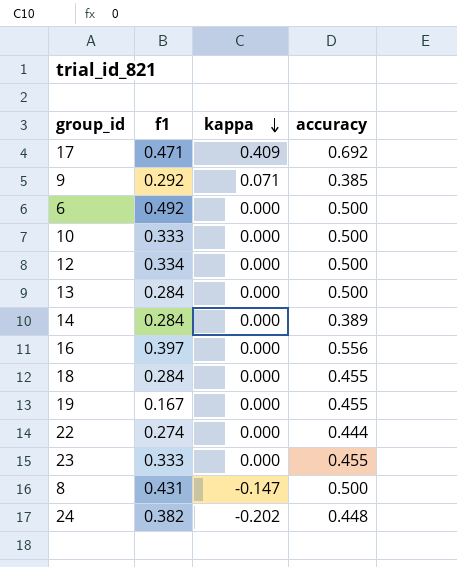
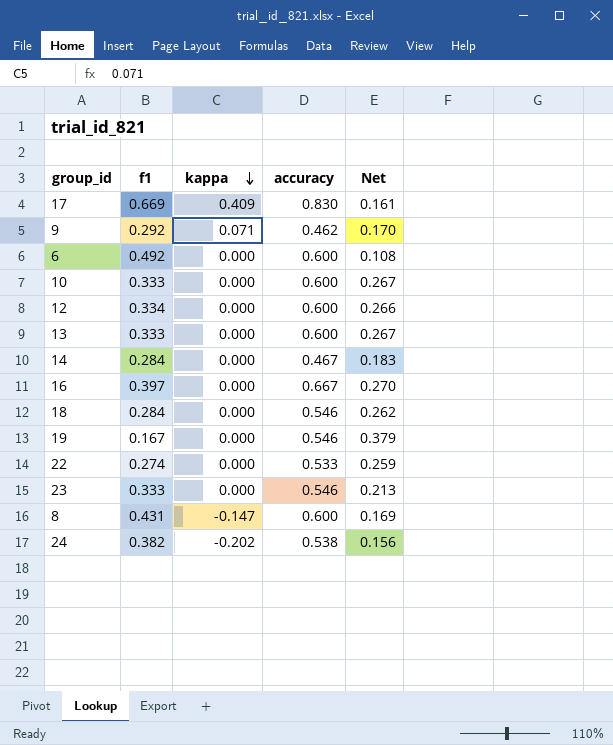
column Net | formula: none -> [accuracy] - [f1]
17 | f1: 0.471 -> 0.669
17 | accuracy: 0.692 -> 0.830
9 | accuracy: 0.385 -> 0.462
6 | accuracy: 0.500 -> 0.600
10 | accuracy: 0.500 -> 0.600
12 | accuracy: 0.500 -> 0.600
13 | f1: 0.284 -> 0.333
13 | accuracy: 0.500 -> 0.600
14 | accuracy: 0.389 -> 0.467
16 | accuracy: 0.556 -> 0.667
18 | accuracy: 0.455 -> 0.546
19 | accuracy: 0.455 -> 0.546
22 | accuracy: 0.444 -> 0.533
23 | accuracy: 0.455 -> 0.546
8 | accuracy: 0.500 -> 0.600
24 | accuracy: 0.448 -> 0.538

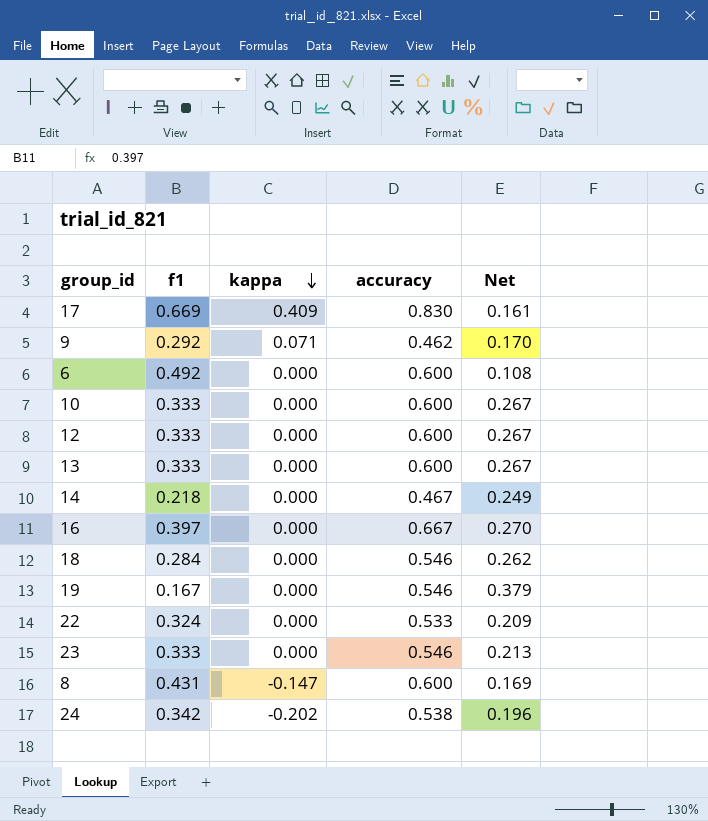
12 | f1: 0.334 -> 0.333
12 | Net: 0.266 -> 0.267
14 | f1: 0.284 -> 0.218
14 | Net: 0.183 -> 0.249
22 | f1: 0.274 -> 0.324
22 | Net: 0.259 -> 0.209
24 | f1: 0.382 -> 0.342
24 | Net: 0.156 -> 0.196

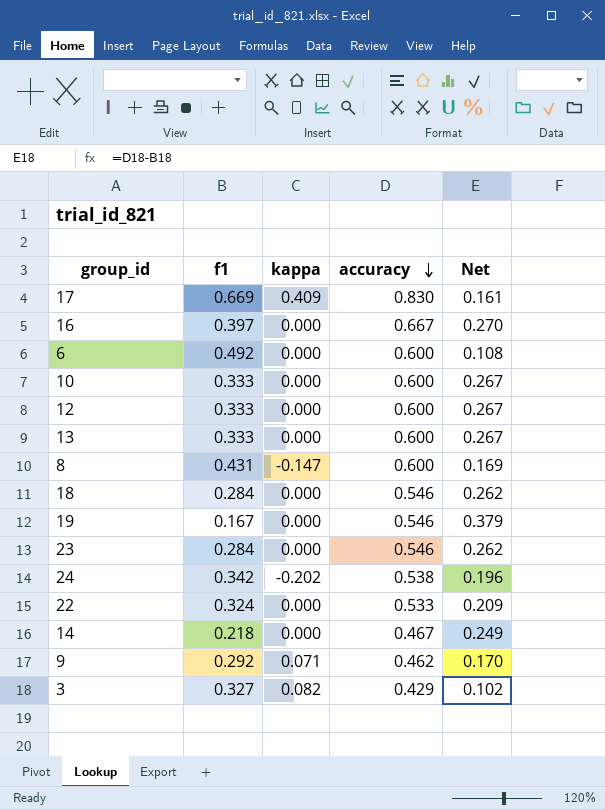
row order: kappa descending -> accuracy descending
23 | f1: 0.333 -> 0.284
23 | Net: 0.213 -> 0.262
row 3: none -> 0.327 | 0.082 | 0.429 | 0.102

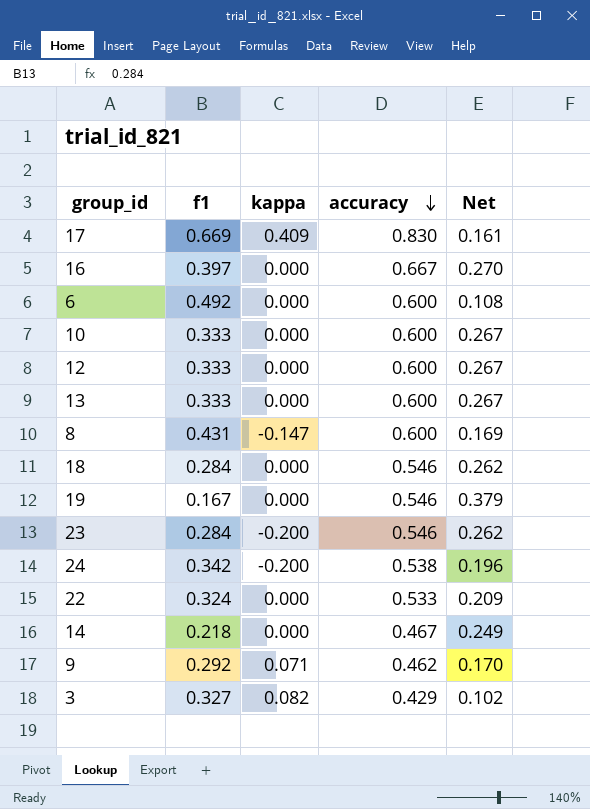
23 | kappa: 0.000 -> -0.200
24 | kappa: -0.202 -> -0.200

